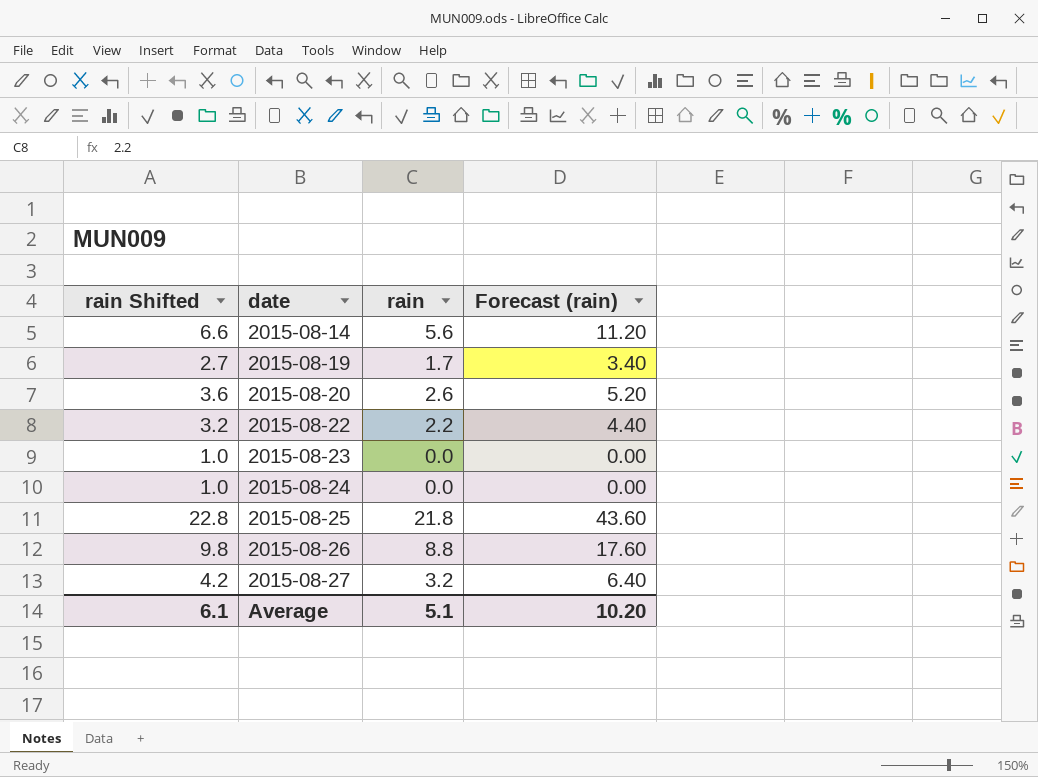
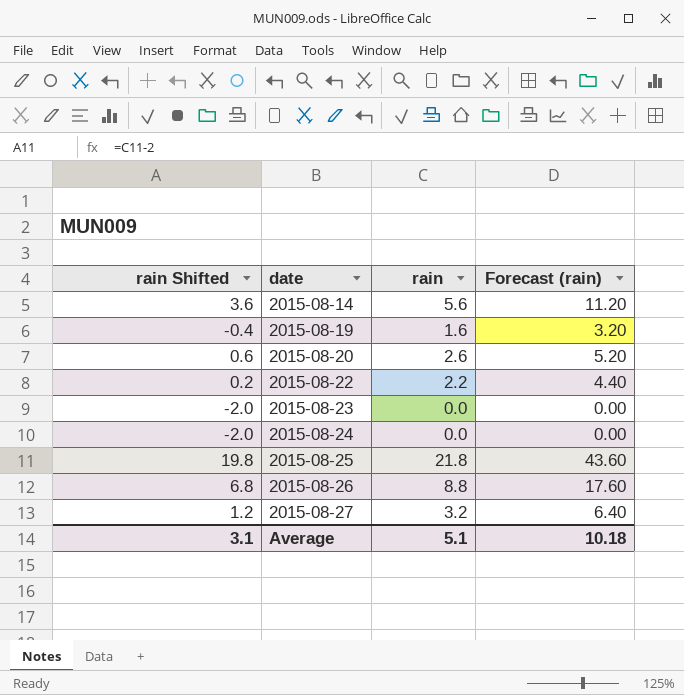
column rain Shifted | formula: [rain] + 1 -> [rain] - 2
2015-08-19 | rain: 1.7 -> 1.6
2015-08-19 | Forecast (rain): 3.40 -> 3.20
Average | rain Shifted: 6.1 -> 3.1
Average | Forecast (rain): 10.20 -> 10.18

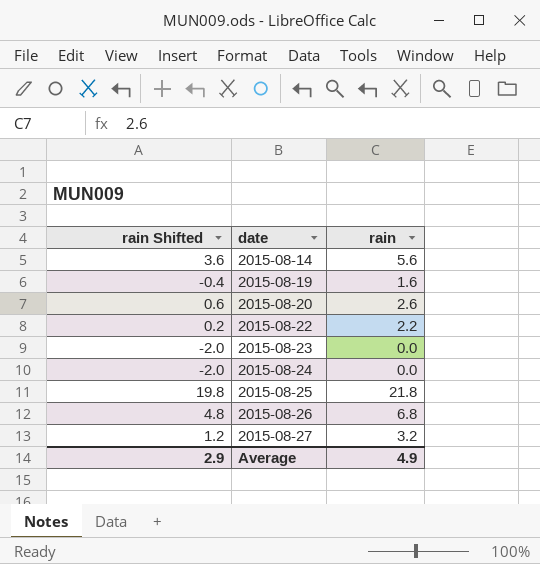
column Forecast (rain) | formula: [rain] * 2 -> none
2015-08-26 | rain Shifted: 6.8 -> 4.8
2015-08-26 | rain: 8.8 -> 6.8
Average | rain Shifted: 3.1 -> 2.9
Average | rain: 5.1 -> 4.9

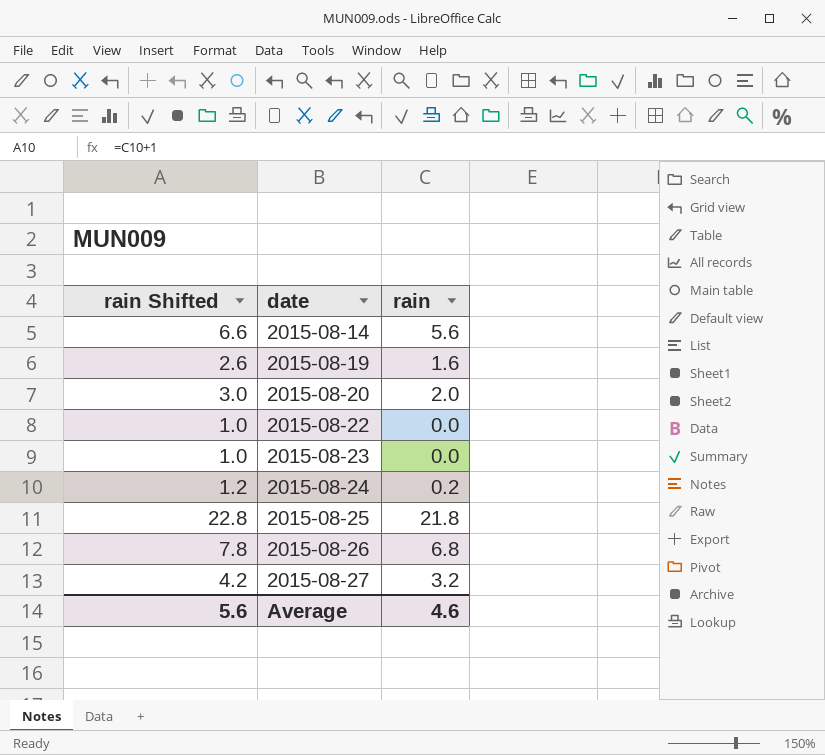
column rain Shifted | formula: [rain] - 2 -> [rain] + 1
2015-08-20 | rain: 2.6 -> 2.0
2015-08-22 | rain: 2.2 -> 0.0
2015-08-24 | rain: 0.0 -> 0.2
Average | rain Shifted: 2.9 -> 5.6
Average | rain: 4.9 -> 4.6

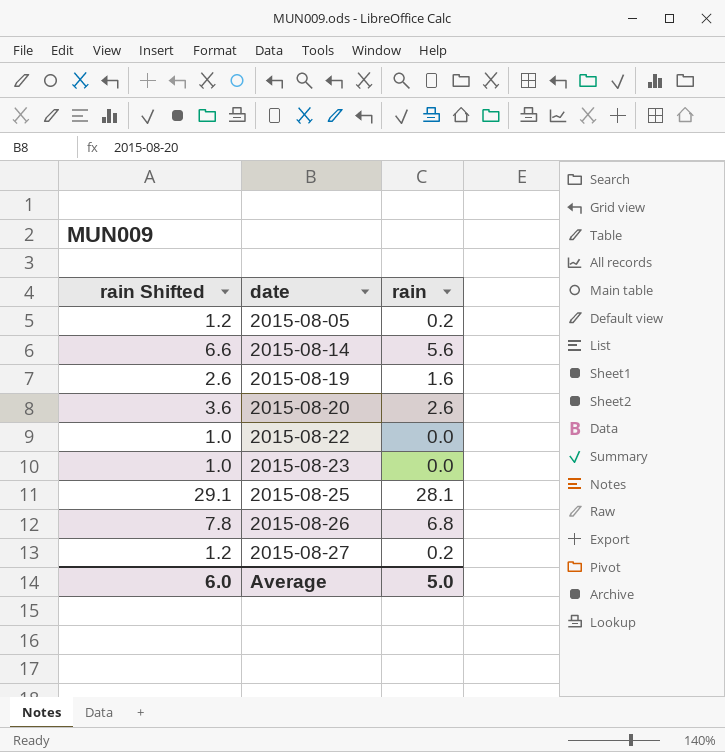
row 2015-08-24: 1.2 | 0.2 -> none
row 2015-08-05: none -> 1.2 | 0.2
2015-08-20 | rain Shifted: 3.0 -> 3.6
2015-08-20 | rain: 2.0 -> 2.6
2015-08-25 | rain Shifted: 22.8 -> 29.1
2015-08-25 | rain: 21.8 -> 28.1
2015-08-27 | rain Shifted: 4.2 -> 1.2
2015-08-27 | rain: 3.2 -> 0.2
Average | rain Shifted: 5.6 -> 6.0
Average | rain: 4.6 -> 5.0

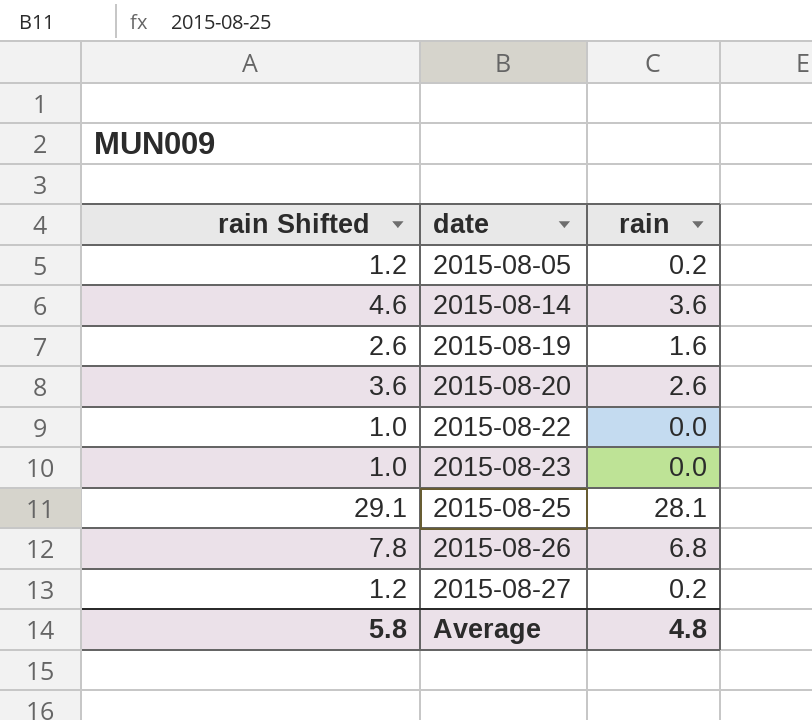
2015-08-14 | rain Shifted: 6.6 -> 4.6
2015-08-14 | rain: 5.6 -> 3.6
Average | rain Shifted: 6.0 -> 5.8
Average | rain: 5.0 -> 4.8

